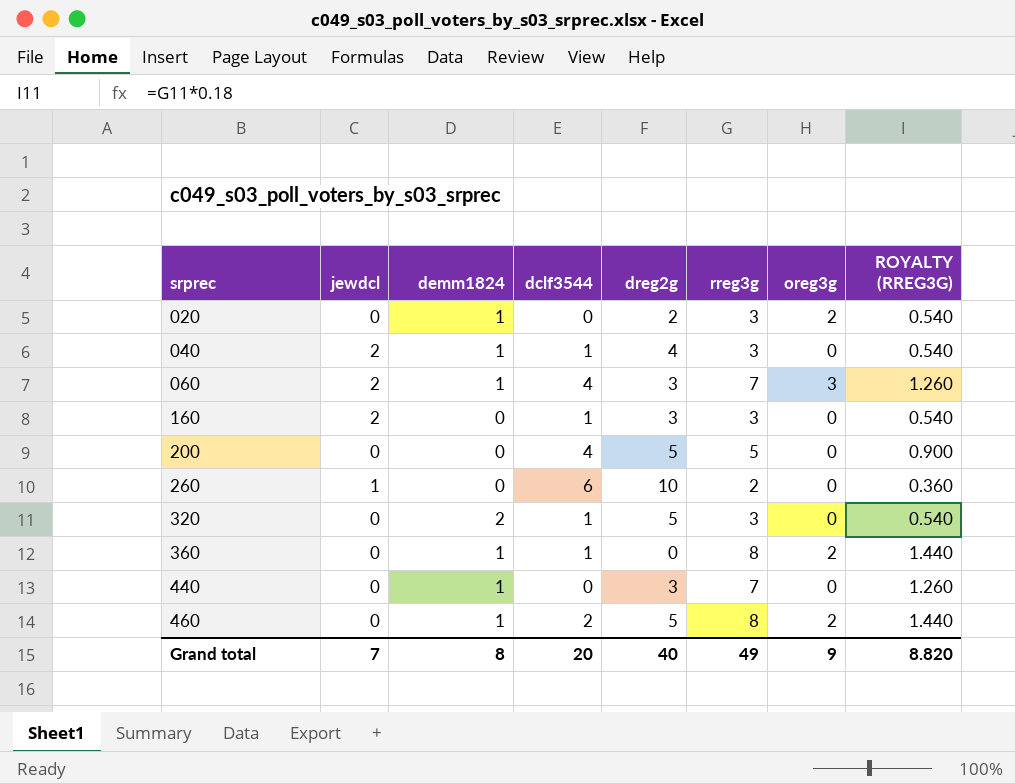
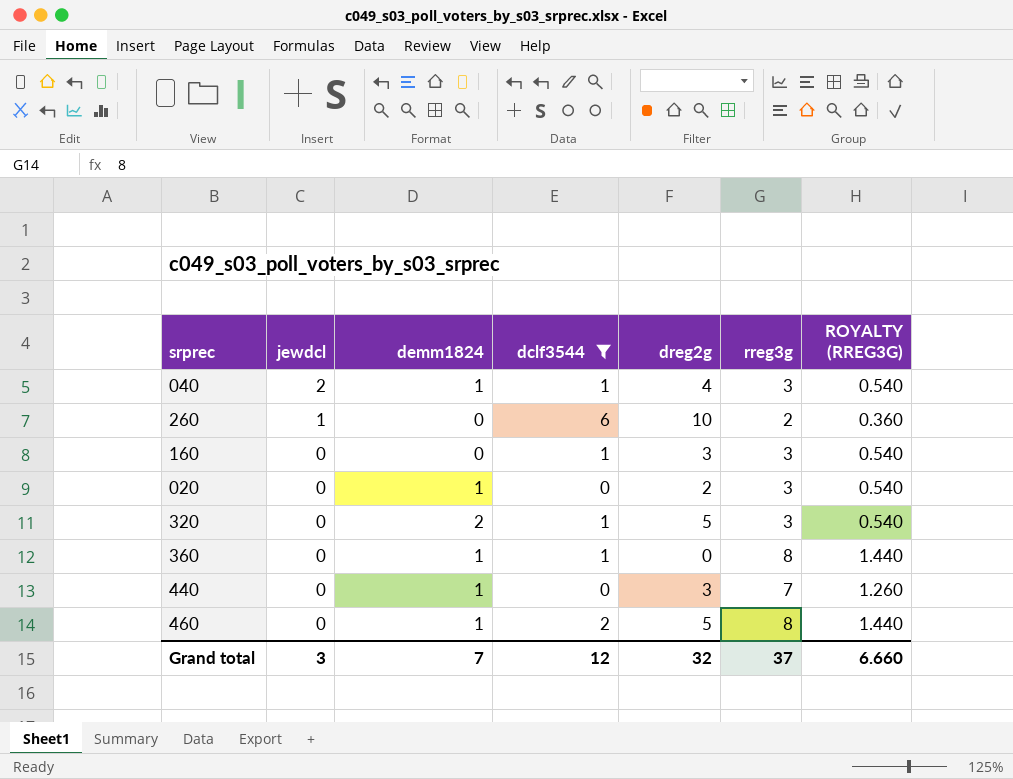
filter: none -> dclf3544 != 4
row order: srprec ascending -> jewdcl descending
column oreg3g | position: 7 -> none
160 | jewdcl: 2 -> 0
Grand total | jewdcl: 7 -> 3
Grand total | demm1824: 8 -> 7
Grand total | dclf3544: 20 -> 12
Grand total | dreg2g: 40 -> 32
Grand total | rreg3g: 49 -> 37
Grand total | ROYALTY (RREG3G): 8.820 -> 6.660

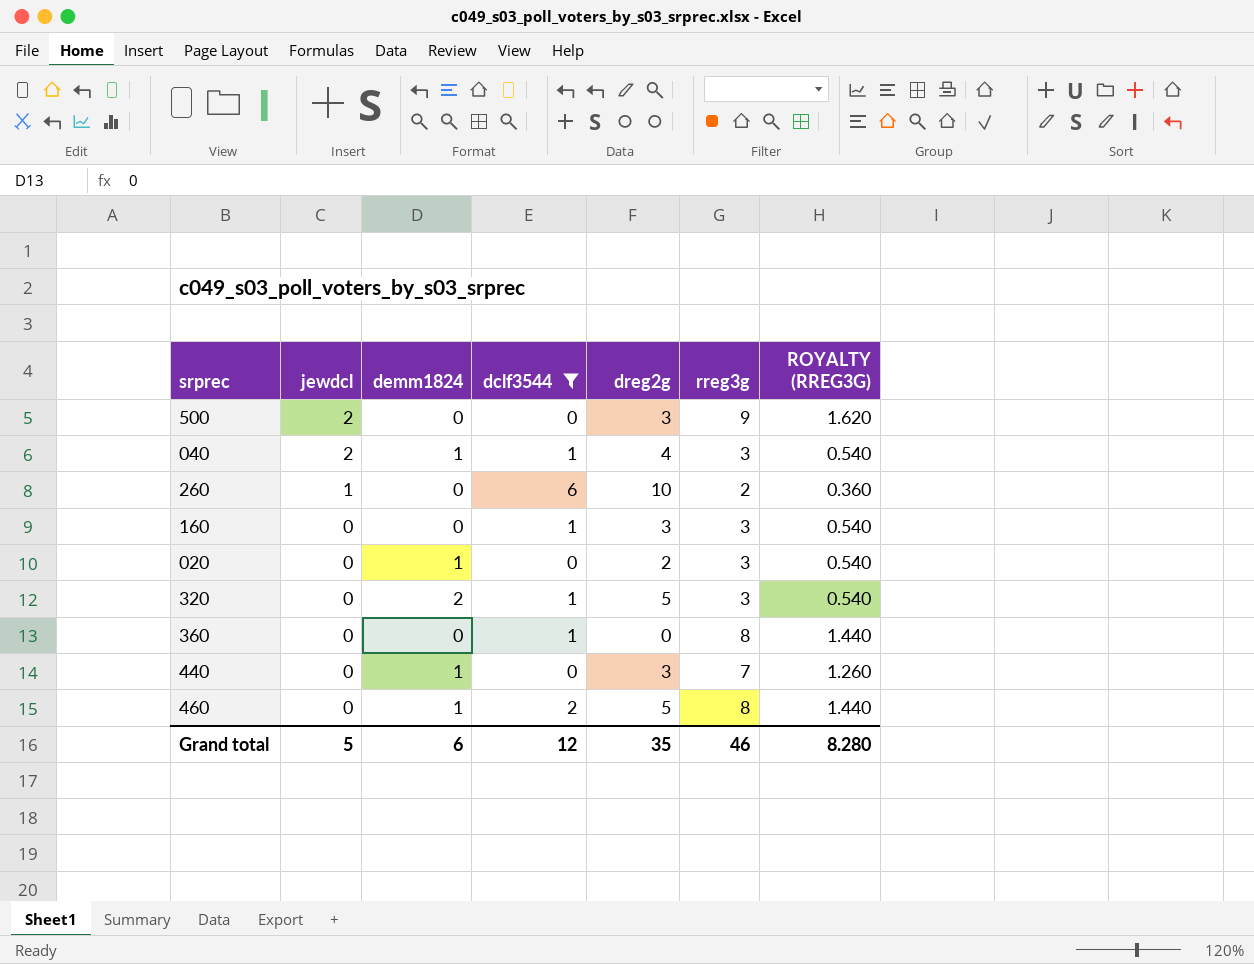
row 500: none -> 2 | 0 | 0 | 3 | 9 | 1.620
360 | demm1824: 1 -> 0
Grand total | jewdcl: 3 -> 5
Grand total | demm1824: 7 -> 6
Grand total | dreg2g: 32 -> 35
Grand total | rreg3g: 37 -> 46
Grand total | ROYALTY (RREG3G): 6.660 -> 8.280

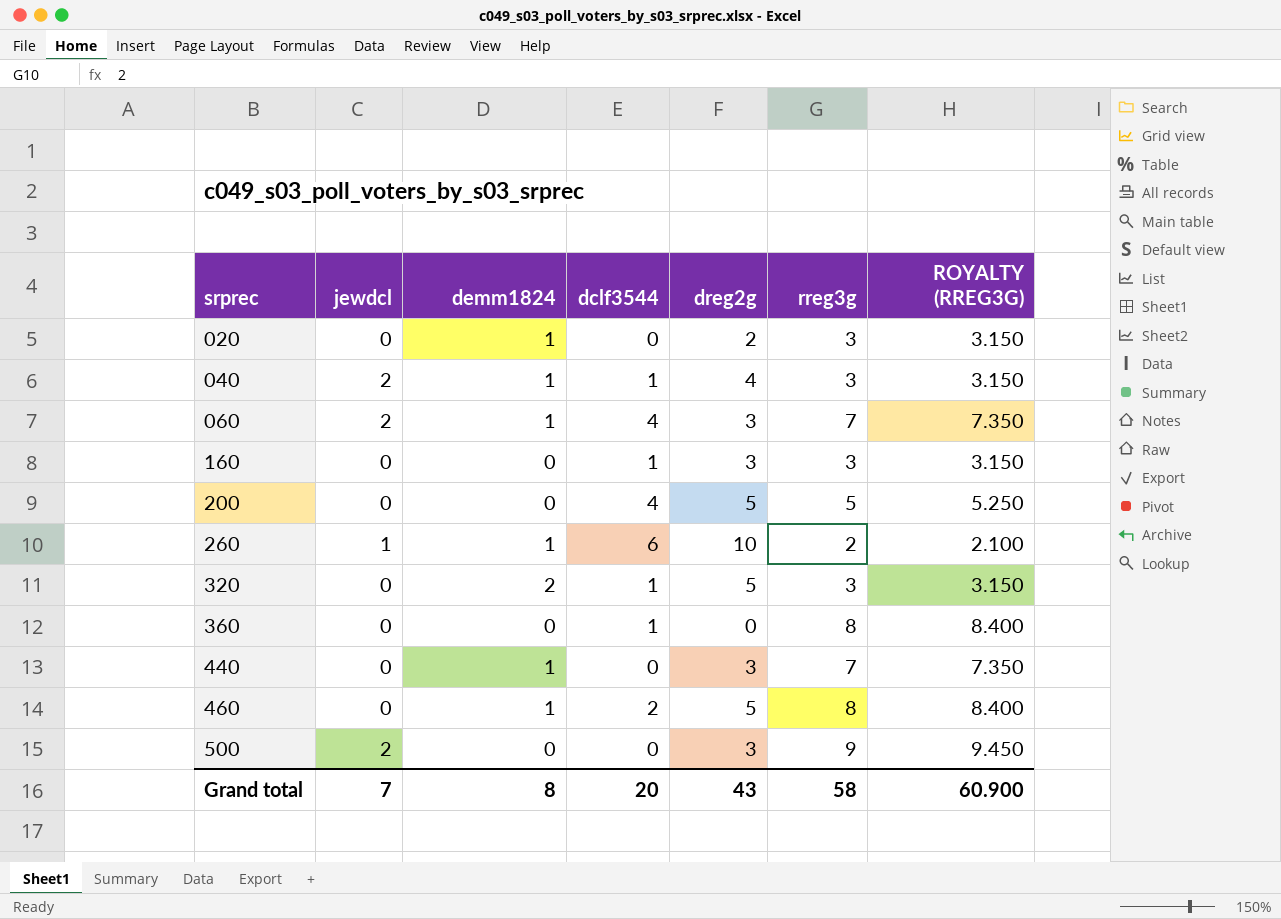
filter: dclf3544 != 4 -> none
row order: jewdcl descending -> srprec ascending
column ROYALTY (RREG3G) | formula: [rreg3g] * 0.18 -> [rreg3g] * 1.05
260 | demm1824: 0 -> 1
Grand total | jewdcl: 5 -> 7
Grand total | demm1824: 6 -> 8
Grand total | dclf3544: 12 -> 20
Grand total | dreg2g: 35 -> 43
Grand total | rreg3g: 46 -> 58
Grand total | ROYALTY (RREG3G): 8.280 -> 60.900

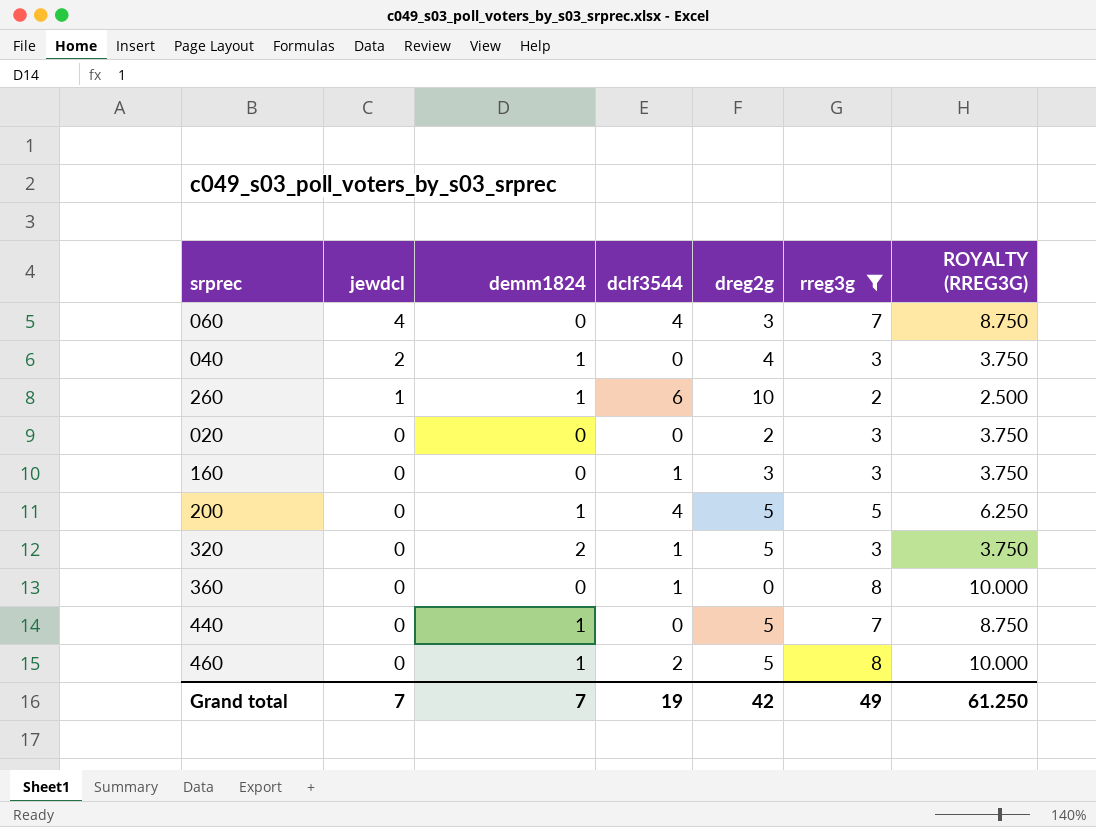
filter: none -> rreg3g != 9
row order: srprec ascending -> jewdcl descending
column ROYALTY (RREG3G) | formula: [rreg3g] * 1.05 -> [rreg3g] * 1.25
060 | jewdcl: 2 -> 4
060 | demm1824: 1 -> 0
040 | dclf3544: 1 -> 0
020 | demm1824: 1 -> 0
200 | demm1824: 0 -> 1
440 | dreg2g: 3 -> 5
Grand total | demm1824: 8 -> 7
Grand total | dclf3544: 20 -> 19
Grand total | dreg2g: 43 -> 42
Grand total | rreg3g: 58 -> 49
Grand total | ROYALTY (RREG3G): 60.900 -> 61.250

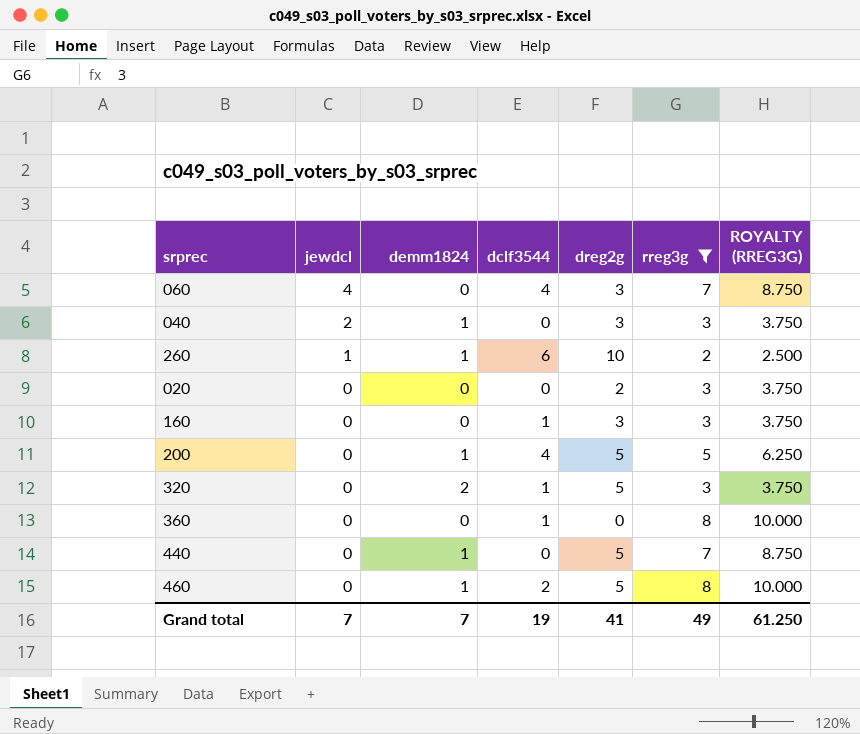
040 | dreg2g: 4 -> 3
Grand total | dreg2g: 42 -> 41

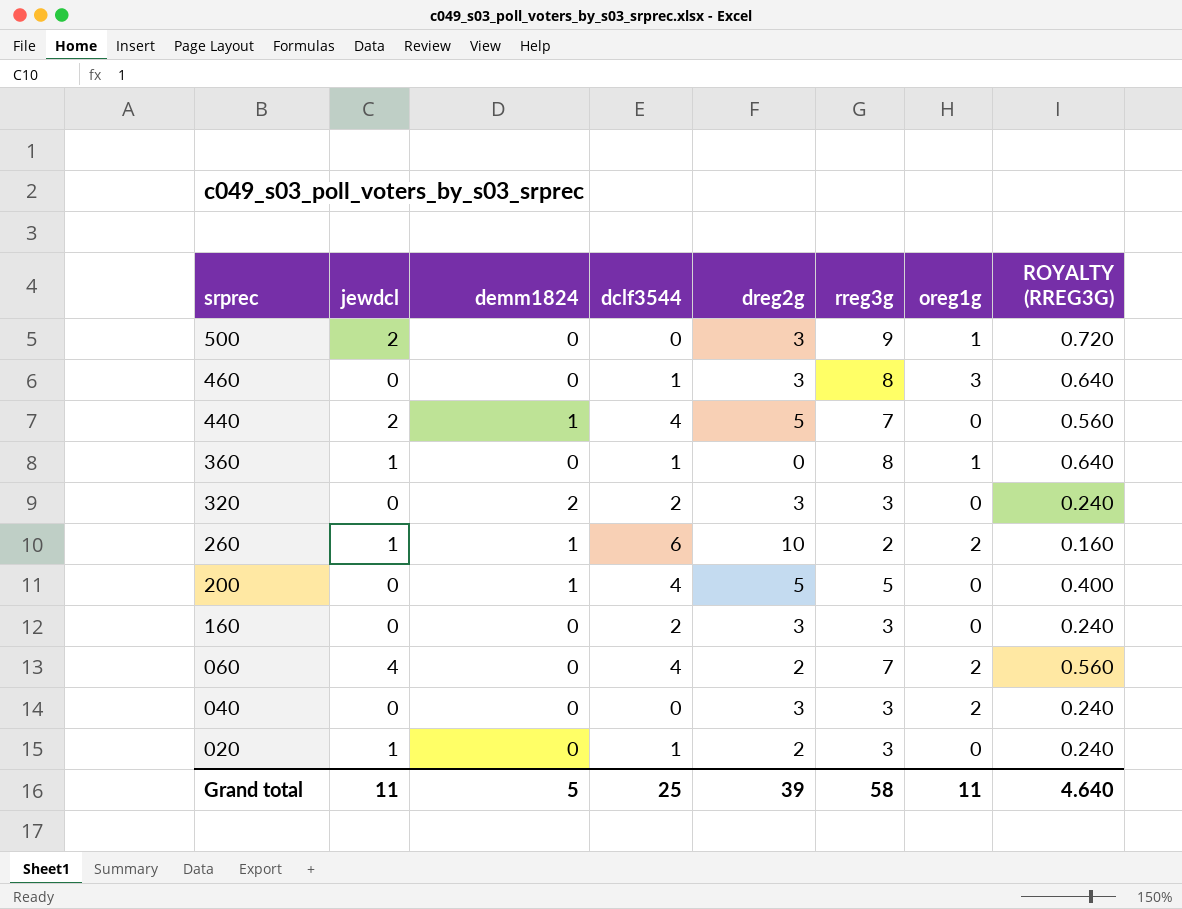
filter: rreg3g != 9 -> none
row order: jewdcl descending -> srprec descending
column oreg1g | position: none -> 7
column ROYALTY (RREG3G) | formula: [rreg3g] * 1.25 -> [rreg3g] * 0.08
460 | demm1824: 1 -> 0
460 | dclf3544: 2 -> 1
460 | dreg2g: 5 -> 3
440 | jewdcl: 0 -> 2
440 | dclf3544: 0 -> 4
360 | jewdcl: 0 -> 1
320 | dclf3544: 1 -> 2
320 | dreg2g: 5 -> 3
160 | dclf3544: 1 -> 2
060 | dreg2g: 3 -> 2
040 | jewdcl: 2 -> 0
040 | demm1824: 1 -> 0
020 | jewdcl: 0 -> 1
020 | dclf3544: 0 -> 1
Grand total | jewdcl: 7 -> 11
Grand total | demm1824: 7 -> 5
Grand total | dclf3544: 19 -> 25
Grand total | dreg2g: 41 -> 39
Grand total | rreg3g: 49 -> 58
Grand total | ROYALTY (RREG3G): 61.250 -> 4.640

